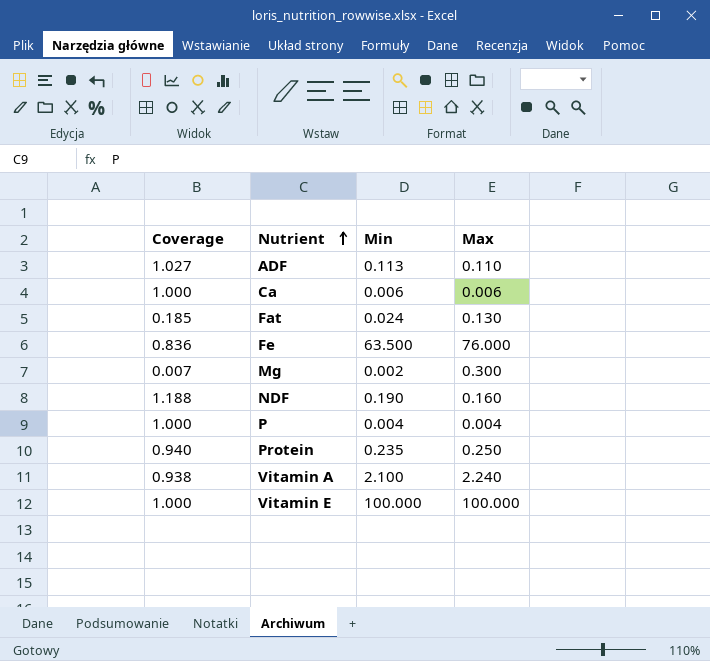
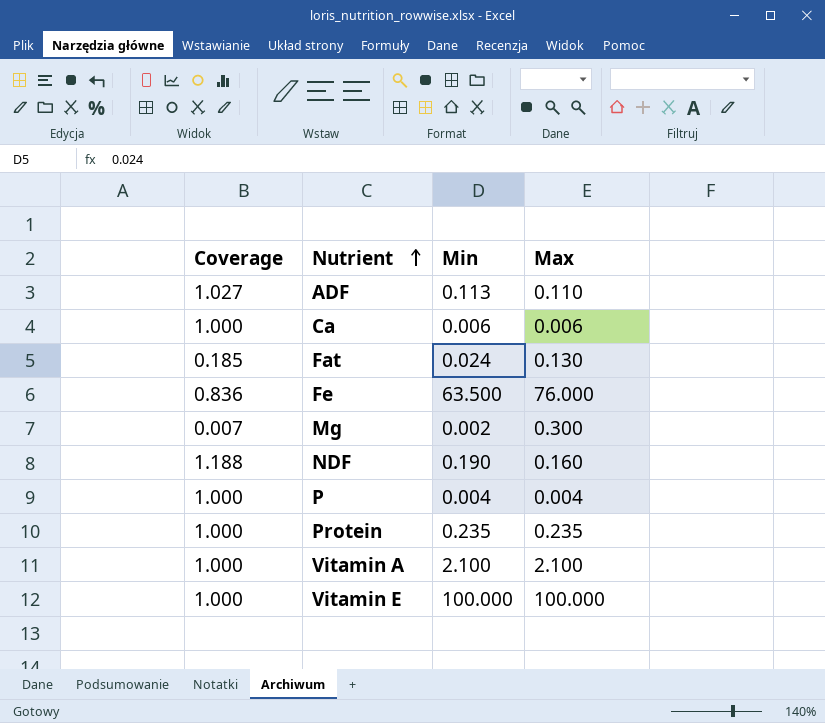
Protein | Coverage: 0.940 -> 1.000
Protein | Max: 0.250 -> 0.235
Vitamin A | Coverage: 0.938 -> 1.000
Vitamin A | Max: 2.240 -> 2.100

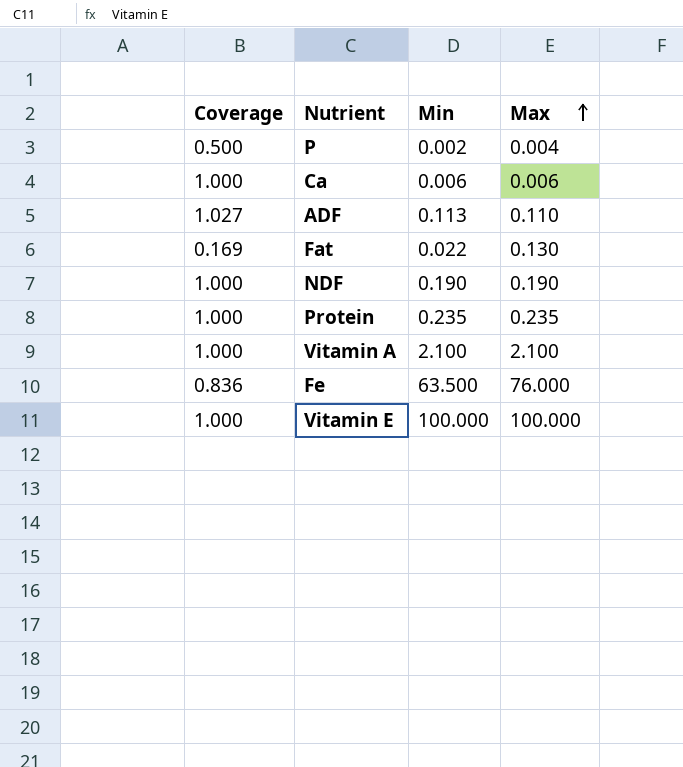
row order: Nutrient ascending -> Max ascending
row Mg: 0.007 | 0.002 | 0.300 -> none
P | Coverage: 1.000 -> 0.500
P | Min: 0.004 -> 0.002
Fat | Coverage: 0.185 -> 0.169
Fat | Min: 0.024 -> 0.022
NDF | Coverage: 1.188 -> 1.000
NDF | Max: 0.160 -> 0.190

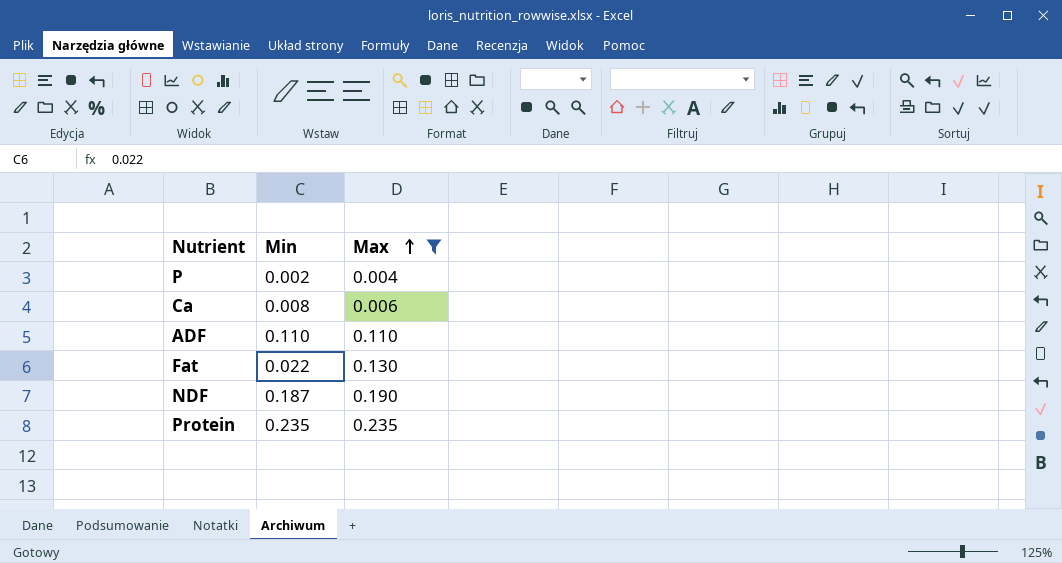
filter: none -> Max <= 0.235
column Coverage | formula: [Min] / [Max] -> none
Ca | Min: 0.006 -> 0.008
ADF | Min: 0.113 -> 0.110
NDF | Min: 0.190 -> 0.187

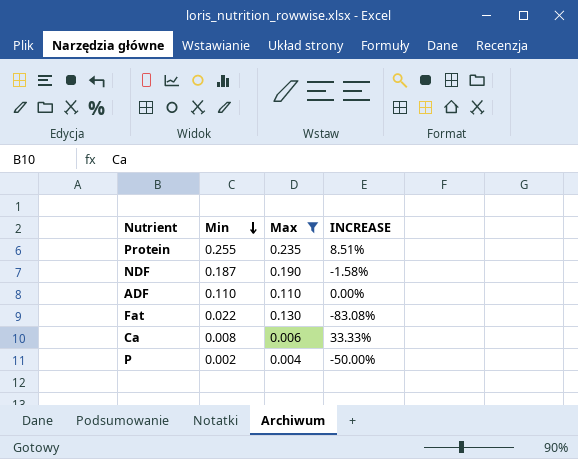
row order: Max ascending -> Min descending
column INCREASE | formula: none -> ([Min] - [Max]) / [Max]
Protein | Min: 0.235 -> 0.255

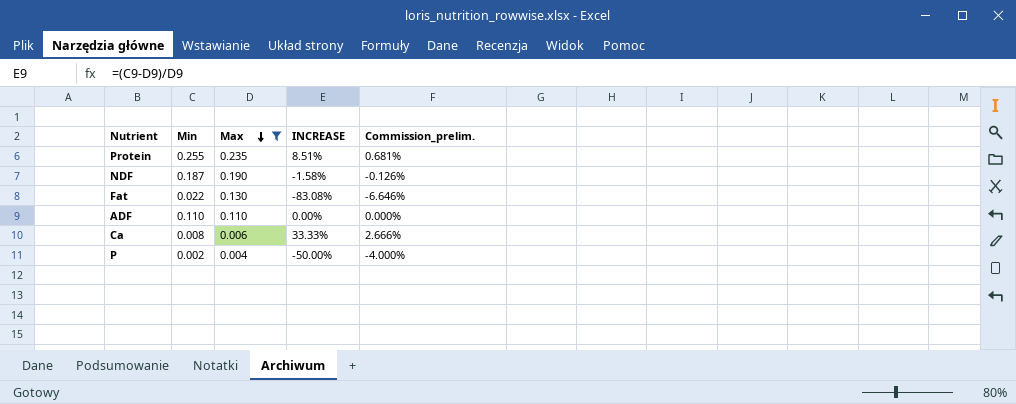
row order: Min descending -> Max descending
column Commission_prelim. | formula: none -> [INCREASE] * 0.08

